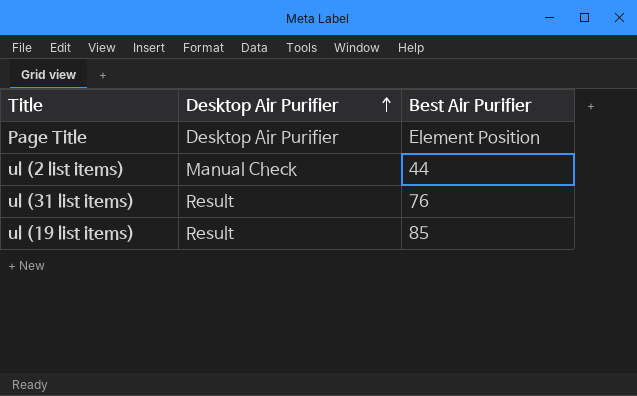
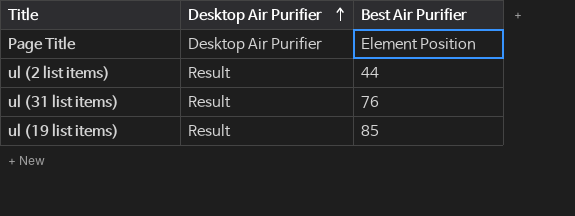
ul (2 list items) | Desktop Air Purifier: Manual Check -> Result

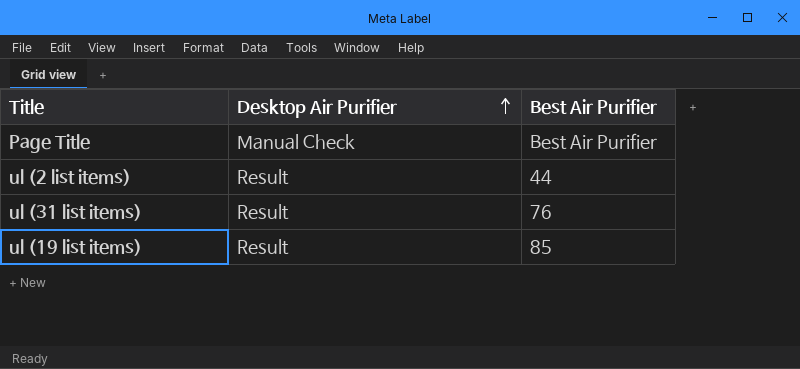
Page Title | Desktop Air Purifier: Desktop Air Purifier -> Manual Check
Page Title | Best Air Purifier: Element Position -> Best Air Purifier

